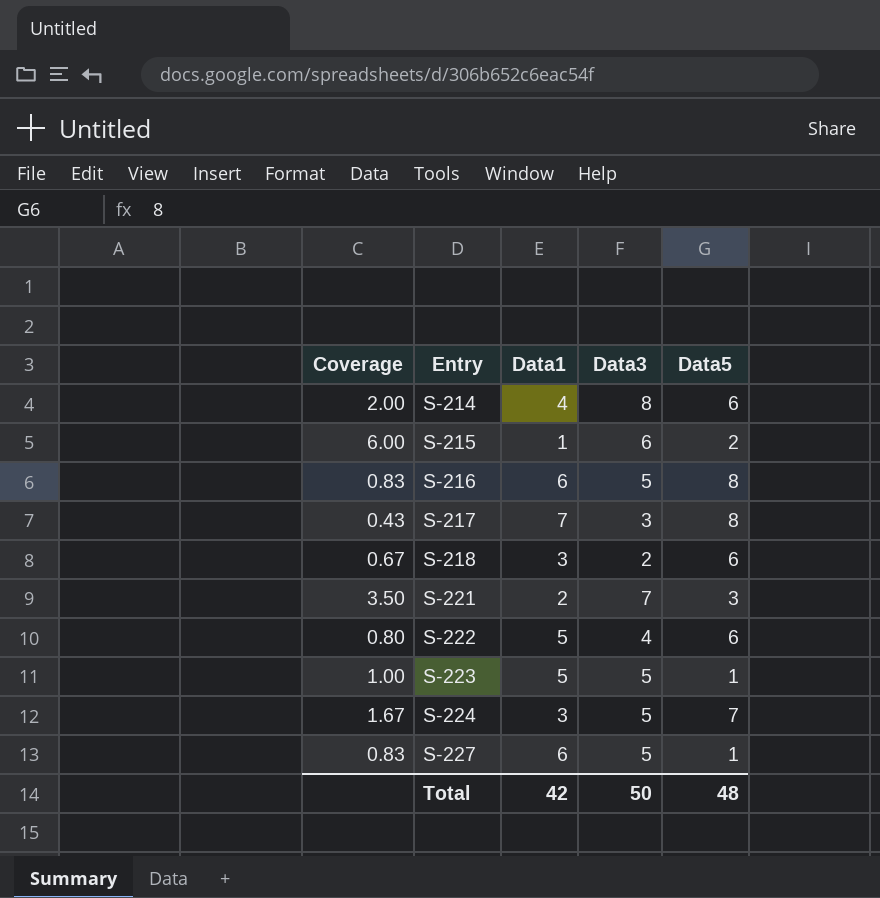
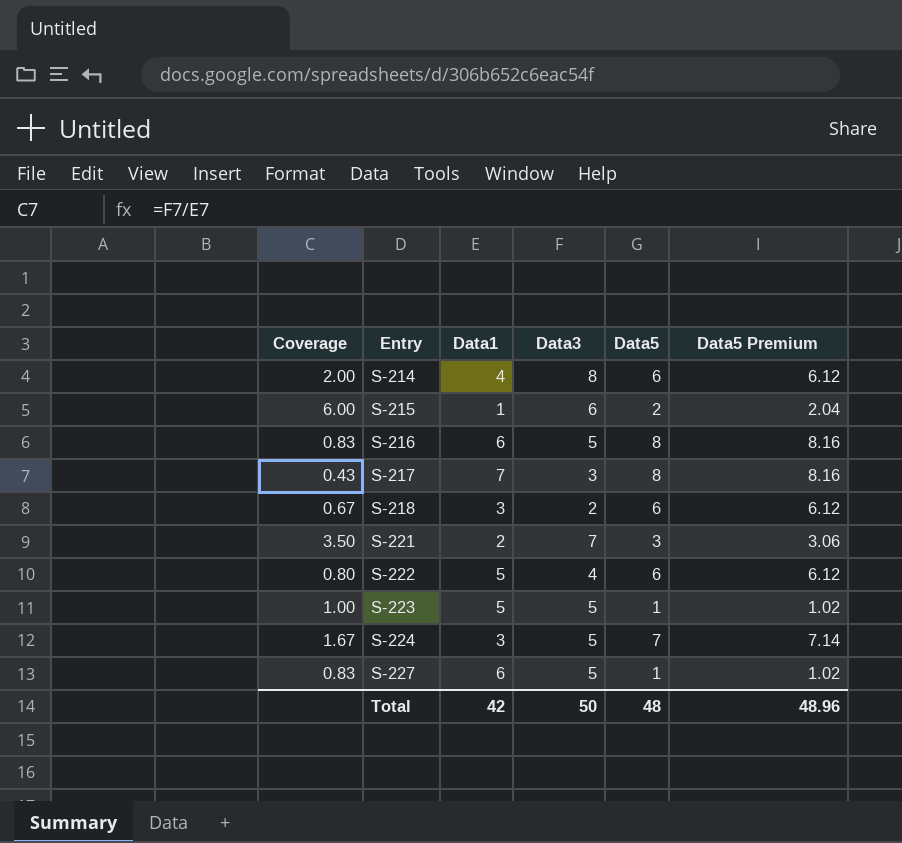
column Data5 Premium | formula: none -> [Data5] * 1.02

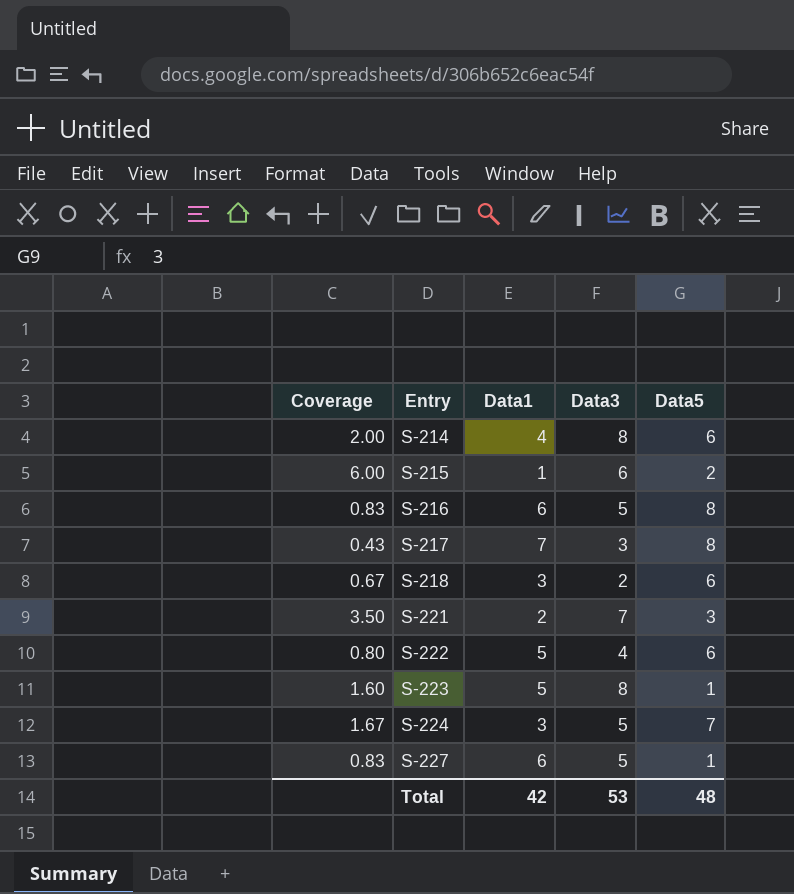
column Data5 Premium | formula: [Data5] * 1.02 -> none
S-223 | Coverage: 1.00 -> 1.60
S-223 | Data3: 5 -> 8
Total | Data3: 50 -> 53

